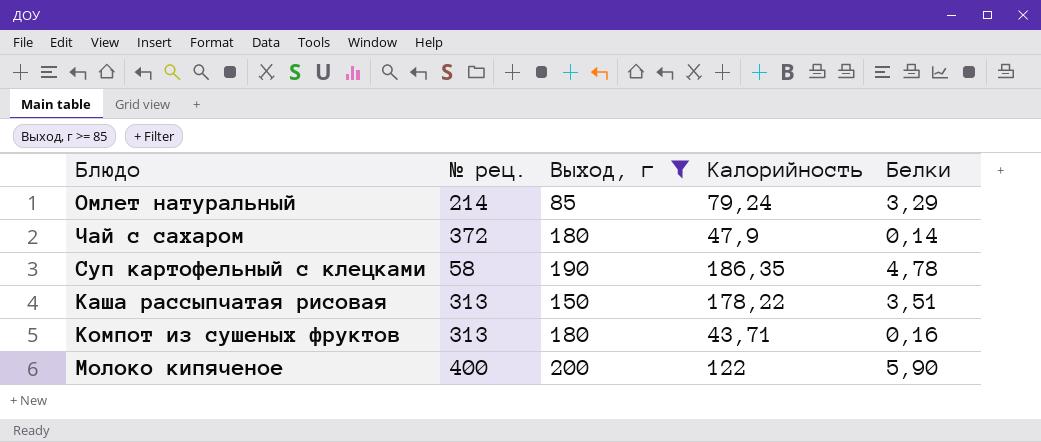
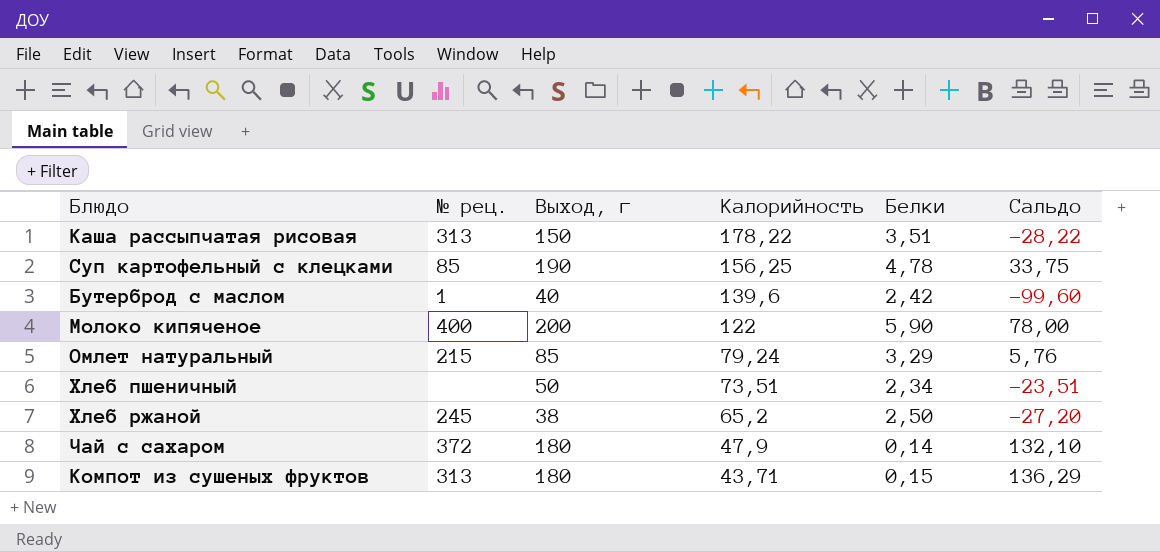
filter: Выход, г >= 85 -> none
row order: none -> Калорийность descending
column Сальдо | formula: none -> [Выход, г] - [Калорийность]
Суп картофельный с клецками | № рец.: 58 -> 85
Суп картофельный с клецками | Калорийность: 186,35 -> 156,25
Омлет натуральный | № рец.: 214 -> 215
Компот из сушеных фруктов | Белки: 0,16 -> 0,15

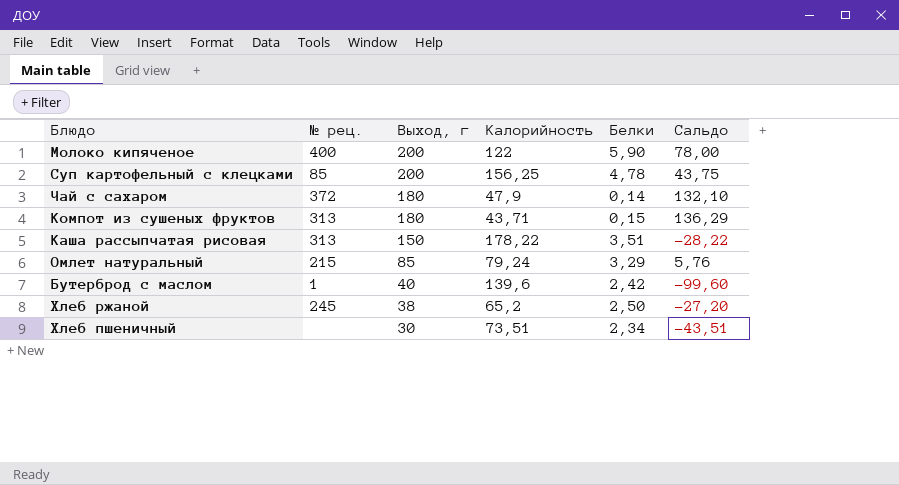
row order: Калорийность descending -> Выход, г descending
Суп картофельный с клецками | Выход, г: 190 -> 200
Суп картофельный с клецками | Сальдо: 33,75 -> 43,75
Хлеб пшеничный | Выход, г: 50 -> 30
Хлеб пшеничный | Сальдо: -23,51 -> -43,51

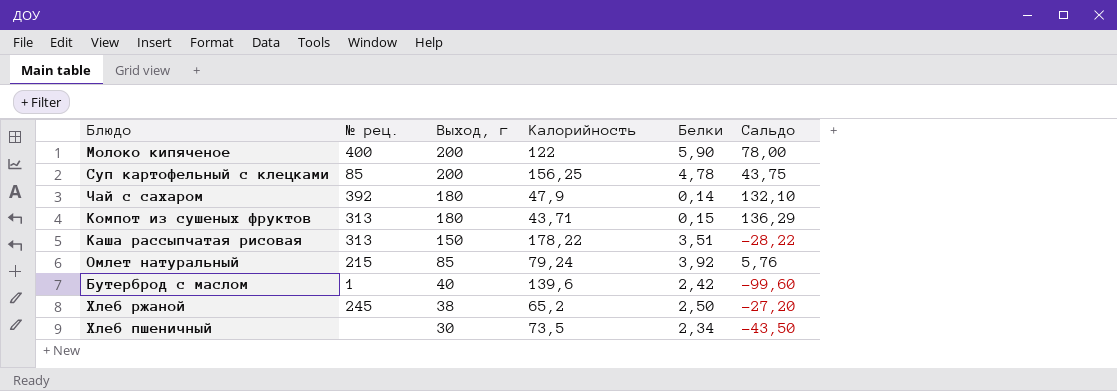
Чай с сахаром | № рец.: 372 -> 392
Омлет натуральный | Белки: 3,29 -> 3,92
Хлеб пшеничный | Калорийность: 73,51 -> 73,5
Хлеб пшеничный | Сальдо: -43,51 -> -43,50

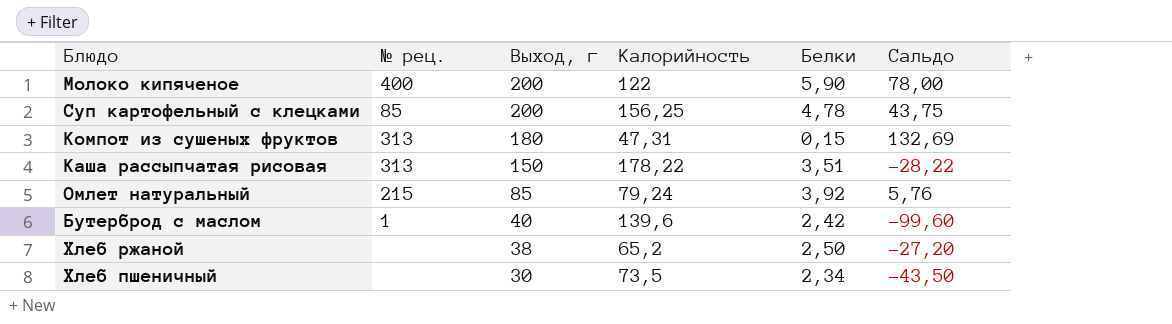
row Чай с сахаром: 392 | 180 | 47,9 | 0,14 | 132,10 -> none
Компот из сушеных фруктов | Калорийность: 43,71 -> 47,31
Компот из сушеных фруктов | Сальдо: 136,29 -> 132,69
Хлеб ржаной | № рец.: 245 -> none

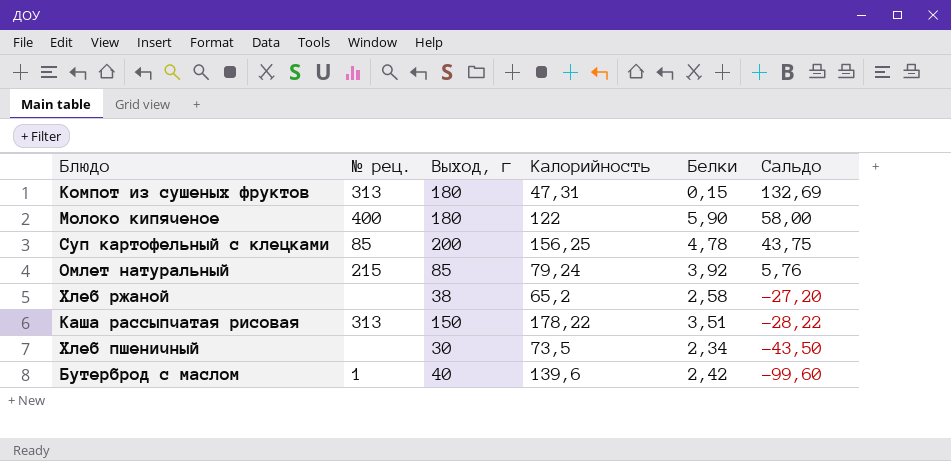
row order: Выход, г descending -> Сальдо descending
Молоко кипяченое | Выход, г: 200 -> 180
Молоко кипяченое | Сальдо: 78,00 -> 58,00
Хлеб ржаной | Белки: 2,50 -> 2,58

